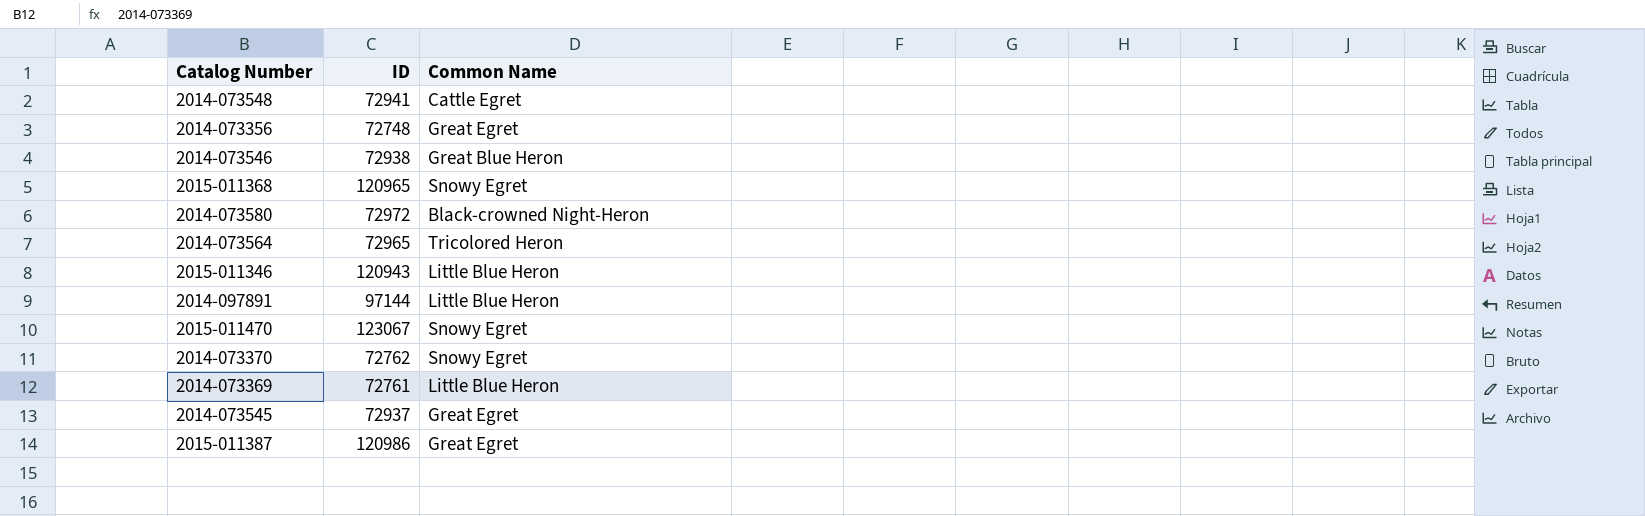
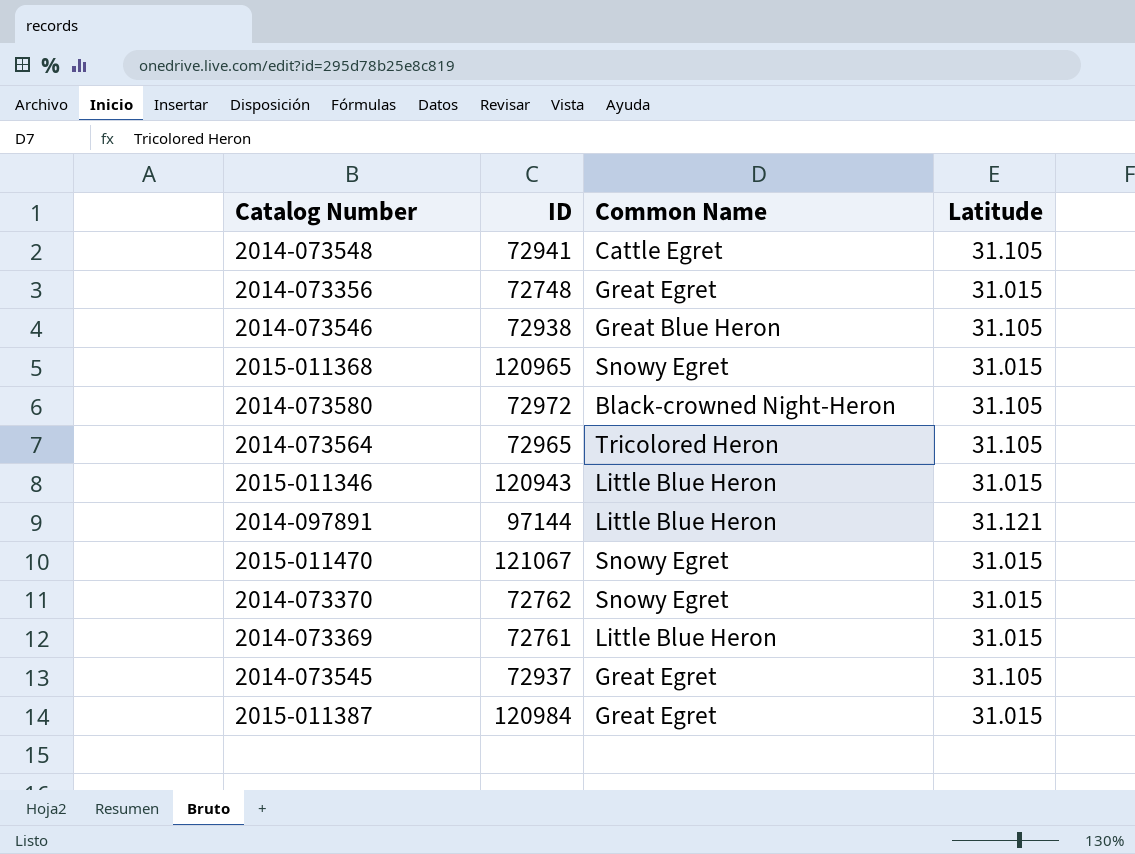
column Latitude | position: none -> 4
2015-011470 | ID: 123067 -> 121067
2015-011387 | ID: 120986 -> 120984

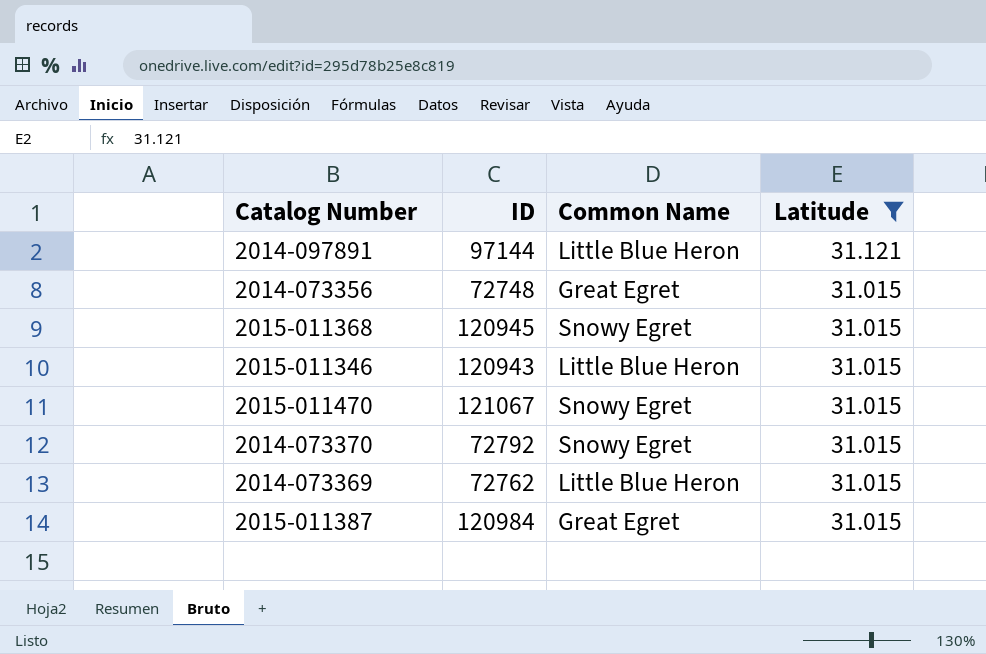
filter: none -> Latitude != 31.105
row order: none -> Latitude descending
2015-011368 | ID: 120965 -> 120945
2014-073370 | ID: 72762 -> 72792
2014-073369 | ID: 72761 -> 72762

